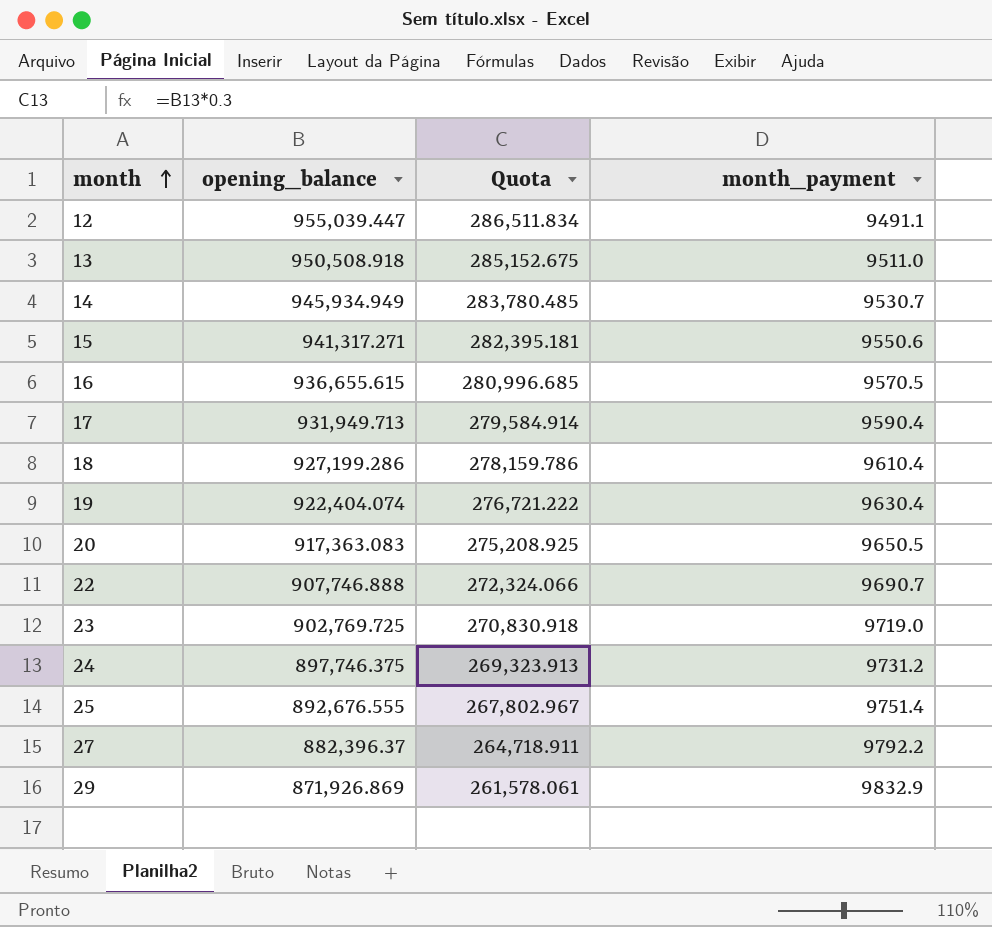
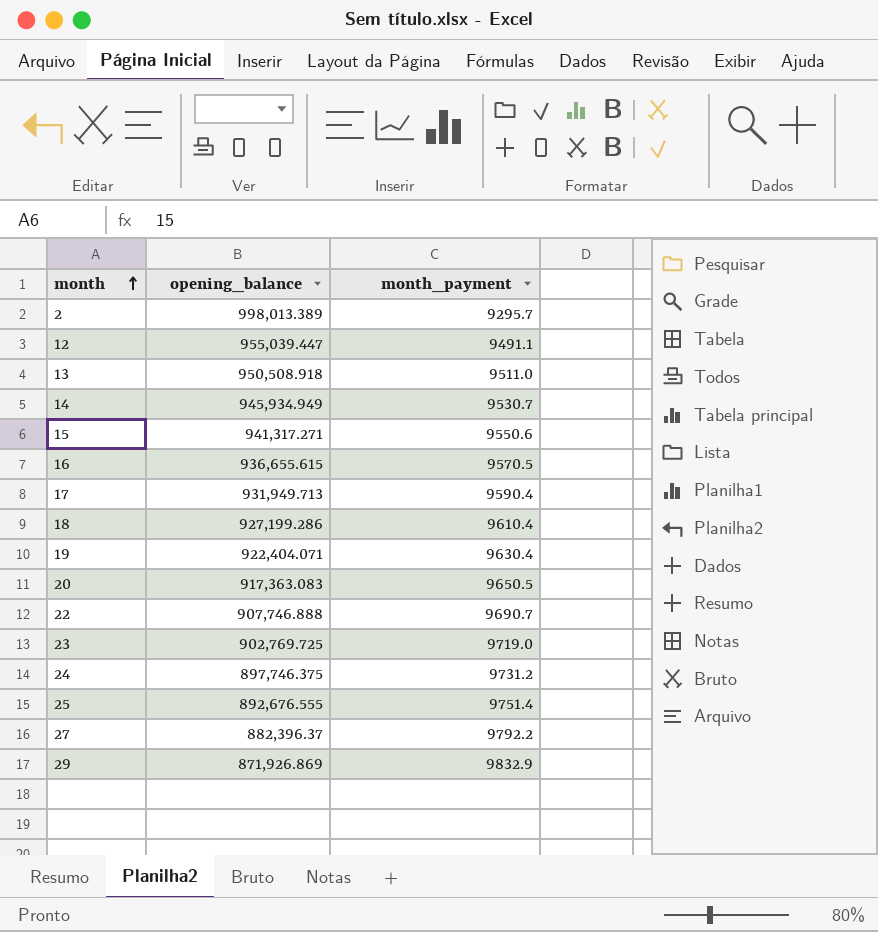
column Quota | formula: [opening_balance] * 0.3 -> none
row 2: none -> 998,013.389 | 9295.7
19 | opening_balance: 922,404.074 -> 922,404.071

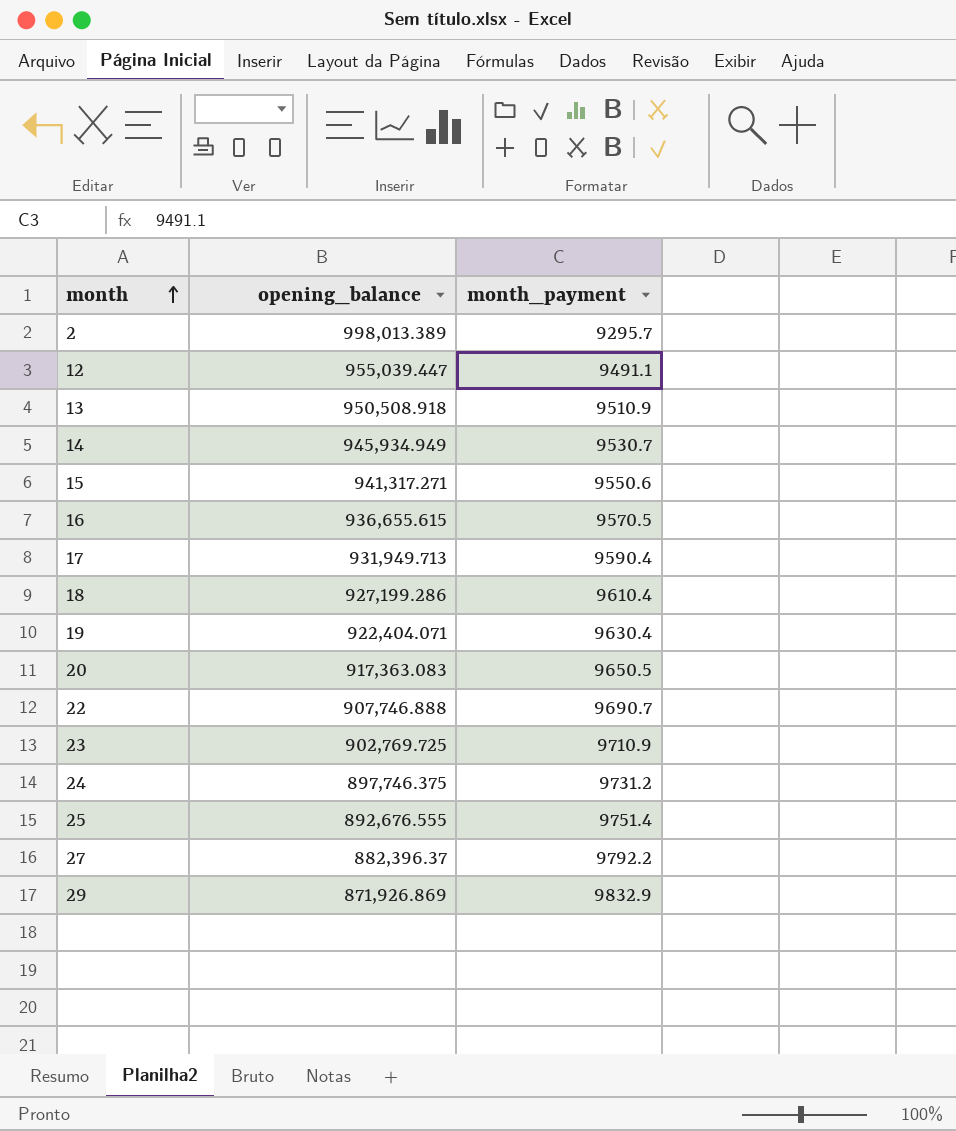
13 | month_payment: 9511.0 -> 9510.9
23 | month_payment: 9719.0 -> 9710.9

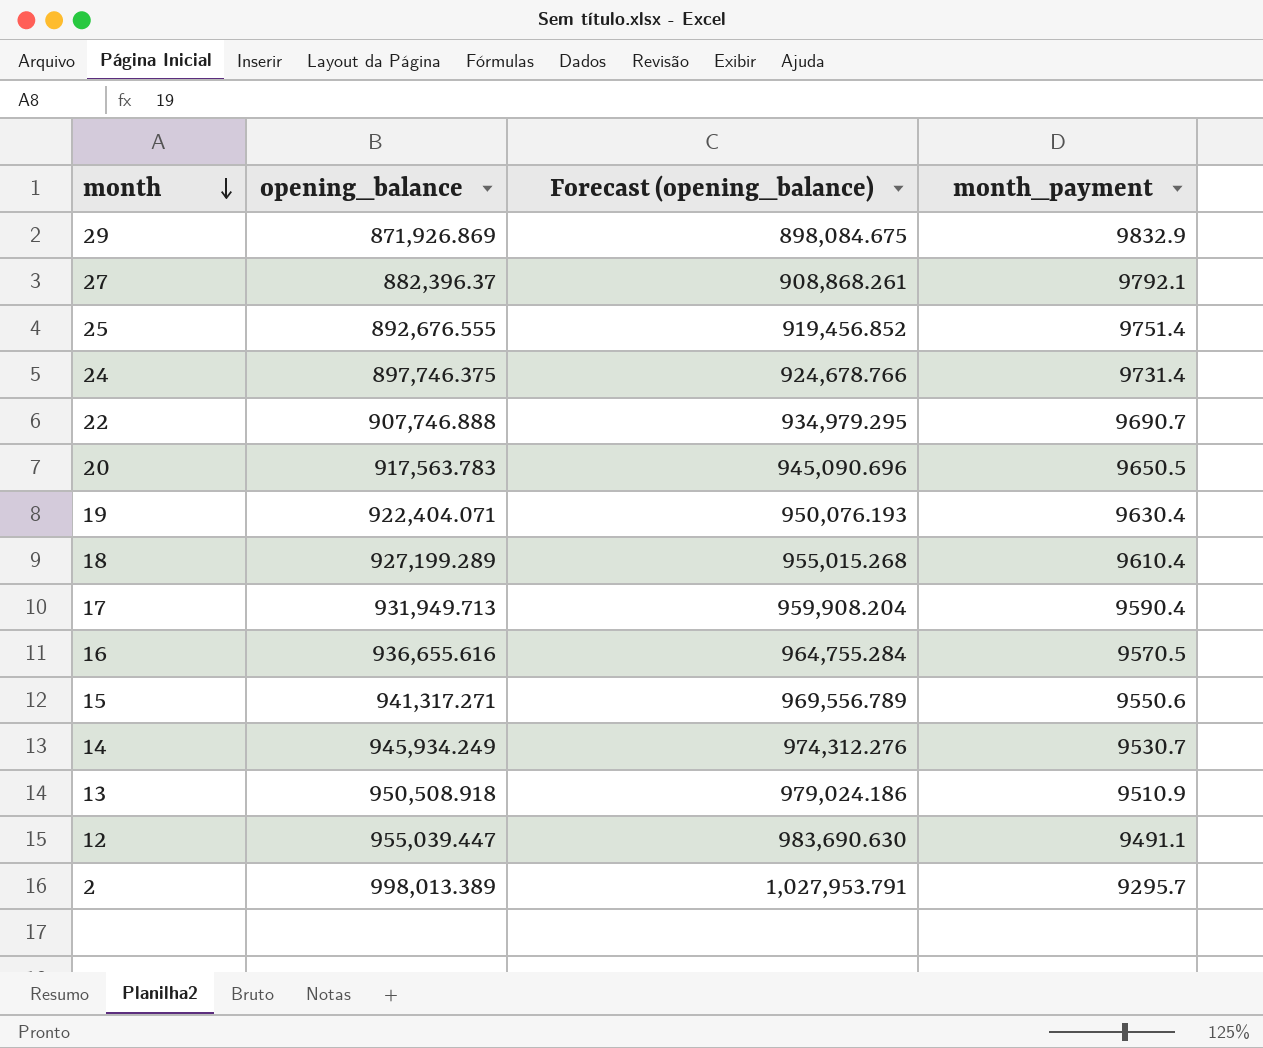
row order: month ascending -> month descending
column Forecast (opening_balance) | formula: none -> [opening_balance] * 1.03
row 23: 902,769.725 | 9710.9 -> none
27 | month_payment: 9792.2 -> 9792.1
24 | month_payment: 9731.2 -> 9731.4
20 | opening_balance: 917,363.083 -> 917,563.783
18 | opening_balance: 927,199.286 -> 927,199.289
16 | opening_balance: 936,655.615 -> 936,655.616
14 | opening_balance: 945,934.949 -> 945,934.249

